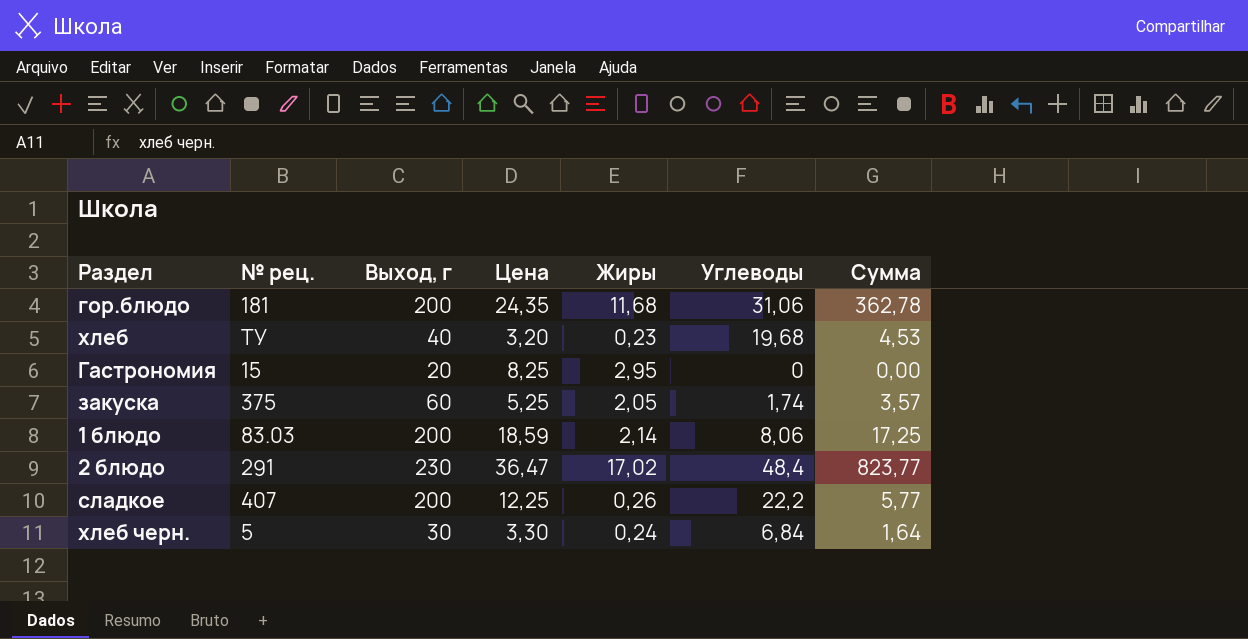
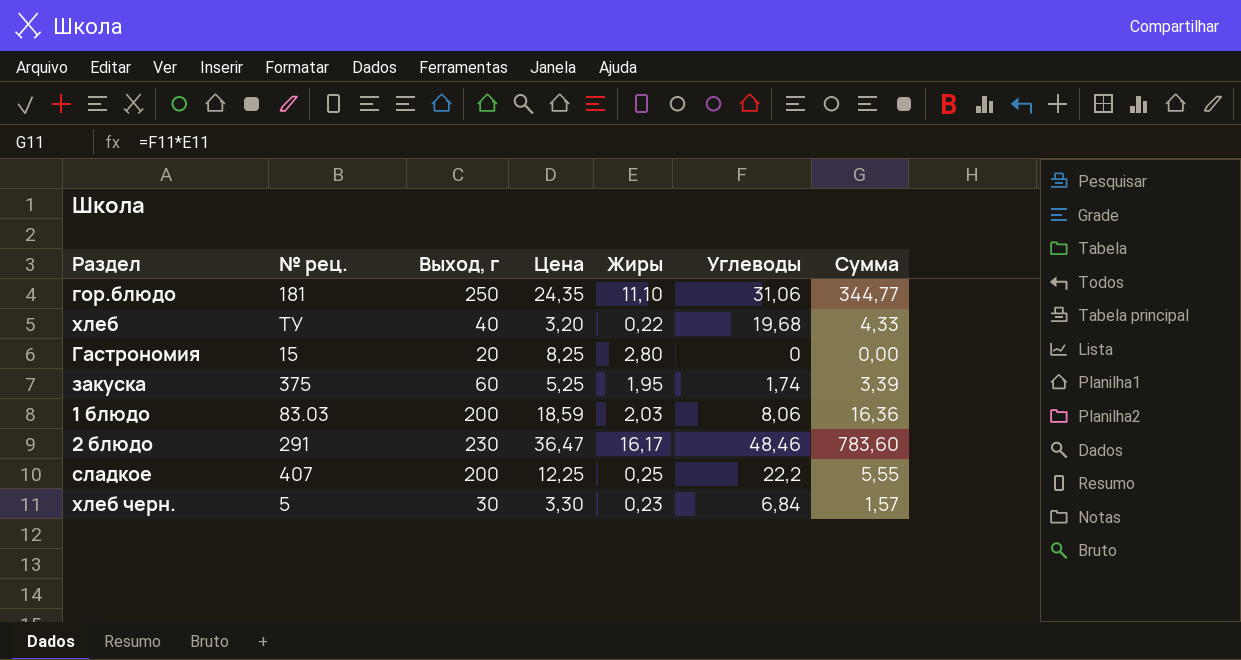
гор.блюдо | Выход, г: 200 -> 250
гор.блюдо | Жиры: 11,68 -> 11,10
гор.блюдо | Сумма: 362,78 -> 344,77
хлеб | Жиры: 0,23 -> 0,22
хлеб | Сумма: 4,53 -> 4,33
Гастрономия | Жиры: 2,95 -> 2,80
закуска | Жиры: 2,05 -> 1,95
закуска | Сумма: 3,57 -> 3,39
1 блюдо | Жиры: 2,14 -> 2,03
1 блюдо | Сумма: 17,25 -> 16,36
2 блюдо | Жиры: 17,02 -> 16,17
2 блюдо | Углеводы: 48,4 -> 48,46
2 блюдо | Сумма: 823,77 -> 783,60
сладкое | Жиры: 0,26 -> 0,25
сладкое | Сумма: 5,77 -> 5,55
хлеб черн. | Жиры: 0,24 -> 0,23
хлеб черн. | Сумма: 1,64 -> 1,57

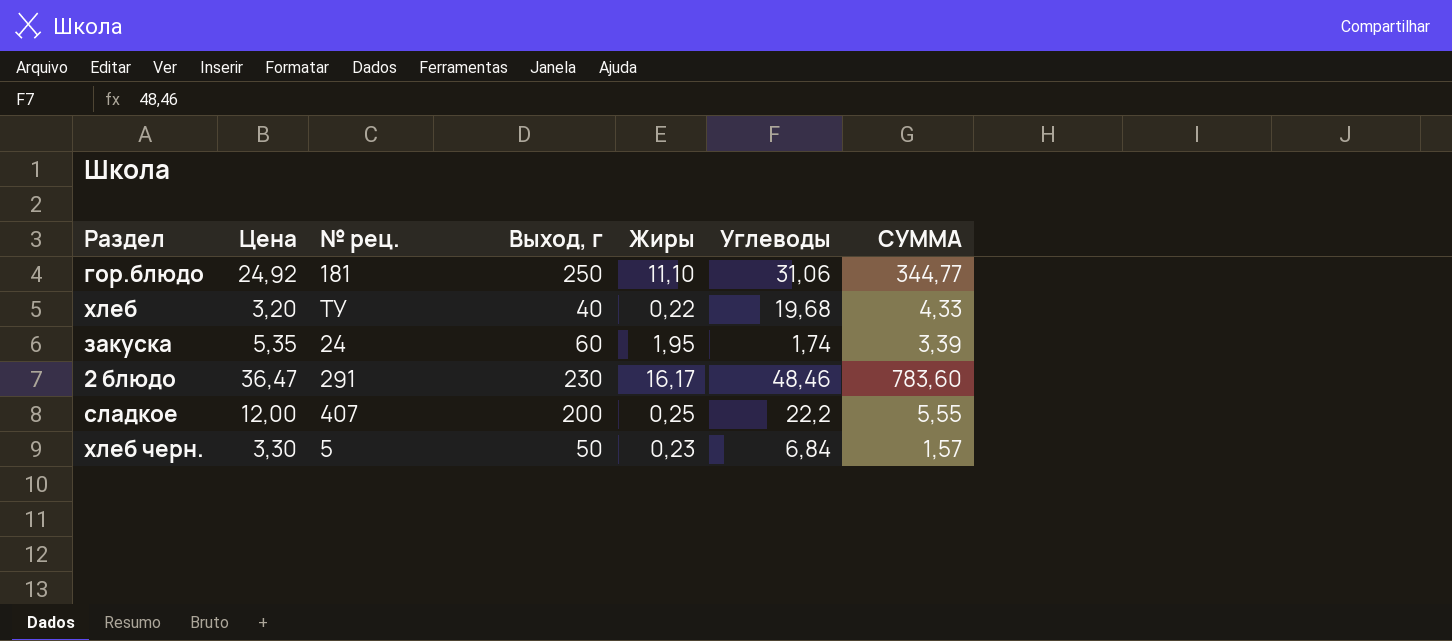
column Цена | position: 4 -> 2
column name: Сумма -> СУММА
row Гастрономия: 15 | 20 | 8,25 | 2,80 | 0 | 0,00 -> none
row 1 блюдо: 83.03 | 200 | 18,59 | 2,03 | 8,06 | 16,36 -> none
гор.блюдо | Цена: 24,35 -> 24,92
закуска | Цена: 5,25 -> 5,35
закуска | № рец.: 375 -> 24
сладкое | Цена: 12,25 -> 12,00
хлеб черн. | Выход, г: 30 -> 50

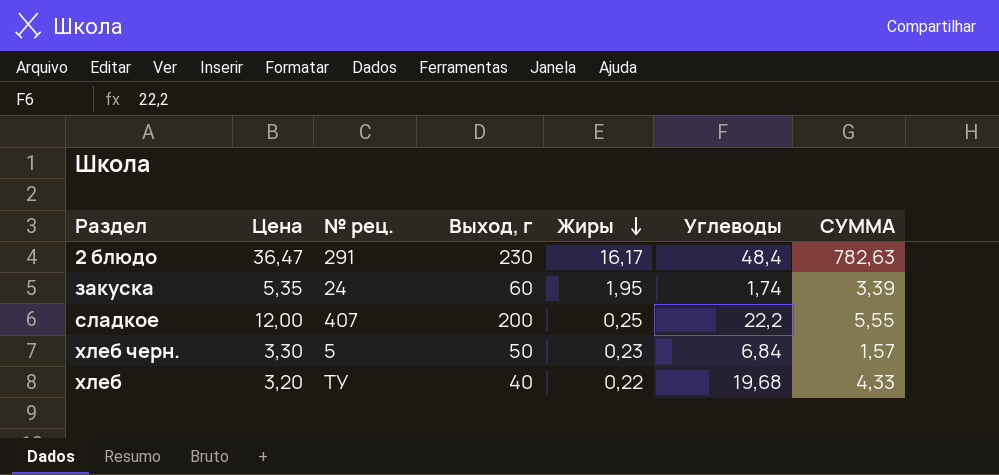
row order: none -> Жиры descending
row гор.блюдо: 24,92 | 181 | 250 | 11,10 | 31,06 | 344,77 -> none
2 блюдо | Углеводы: 48,46 -> 48,4
2 блюдо | СУММА: 783,60 -> 782,63

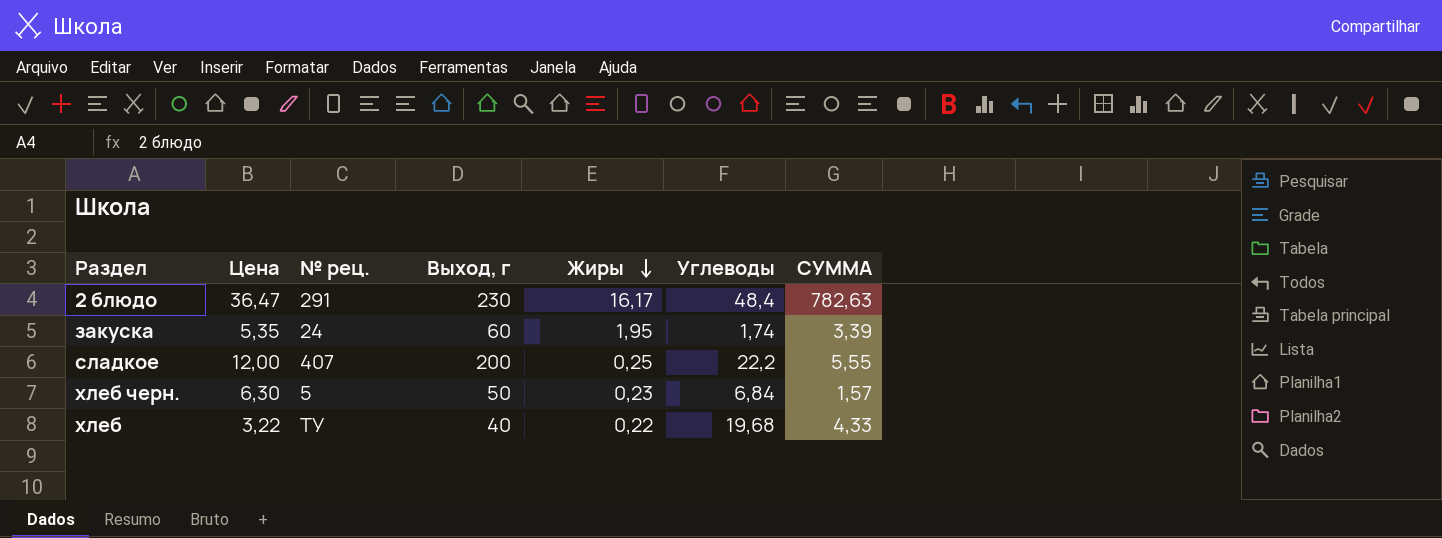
хлеб черн. | Цена: 3,30 -> 6,30
хлеб | Цена: 3,20 -> 3,22

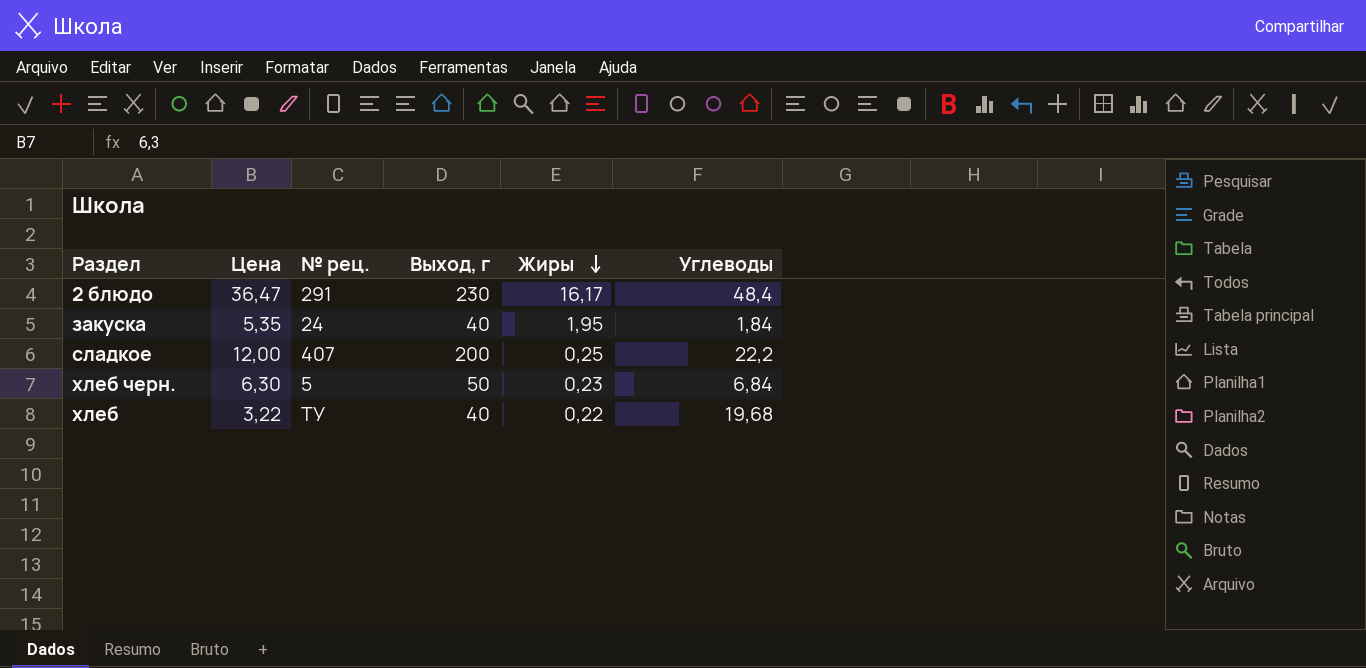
column СУММА | formula: [Жиры] * [Углеводы] -> none
закуска | Выход, г: 60 -> 40
закуска | Углеводы: 1,74 -> 1,84

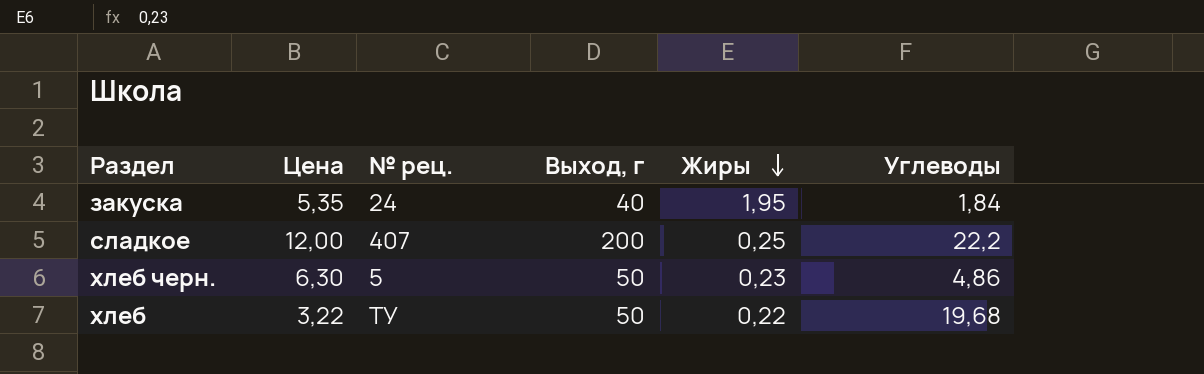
row 2 блюдо: 36,47 | 291 | 230 | 16,17 | 48,4 -> none
хлеб черн. | Углеводы: 6,84 -> 4,86
хлеб | Выход, г: 40 -> 50

